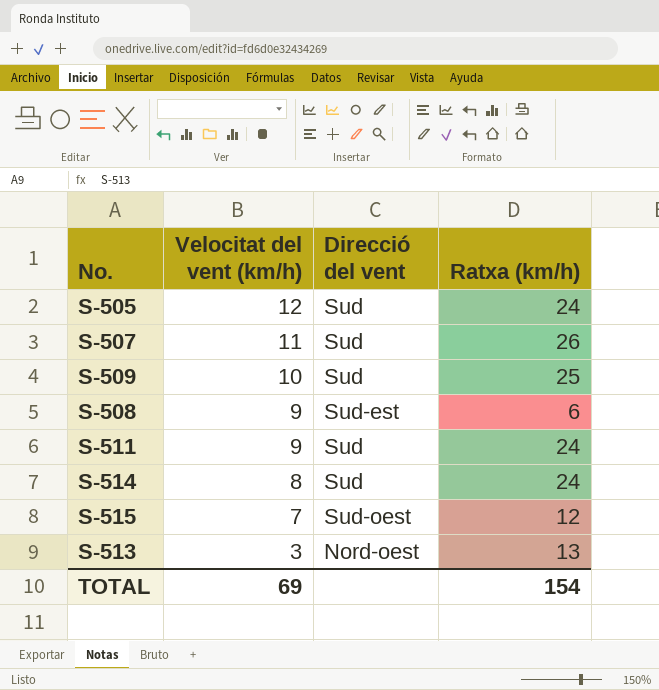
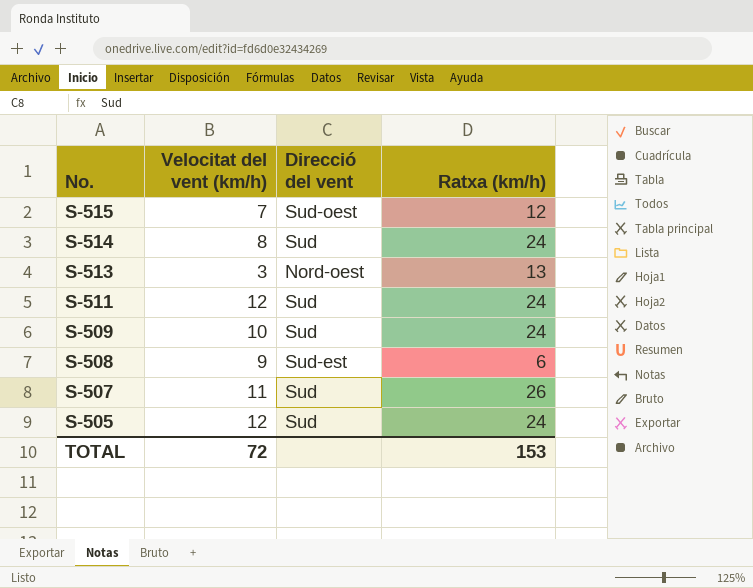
row order: Velocitat del vent (km/h) descending -> No. descending
S-511 | Velocitat del vent (km/h): 9 -> 12
S-509 | Ratxa (km/h): 25 -> 24
TOTAL | Velocitat del vent (km/h): 69 -> 72
TOTAL | Ratxa (km/h): 154 -> 153

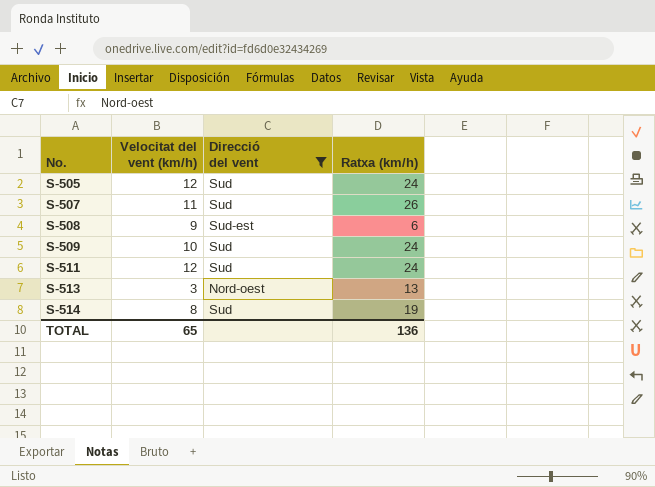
filter: none -> Direcció del vent != Sud-oest
row order: No. descending -> No. ascending
S-514 | Ratxa (km/h): 24 -> 19
TOTAL | Velocitat del vent (km/h): 72 -> 65
TOTAL | Ratxa (km/h): 153 -> 136

